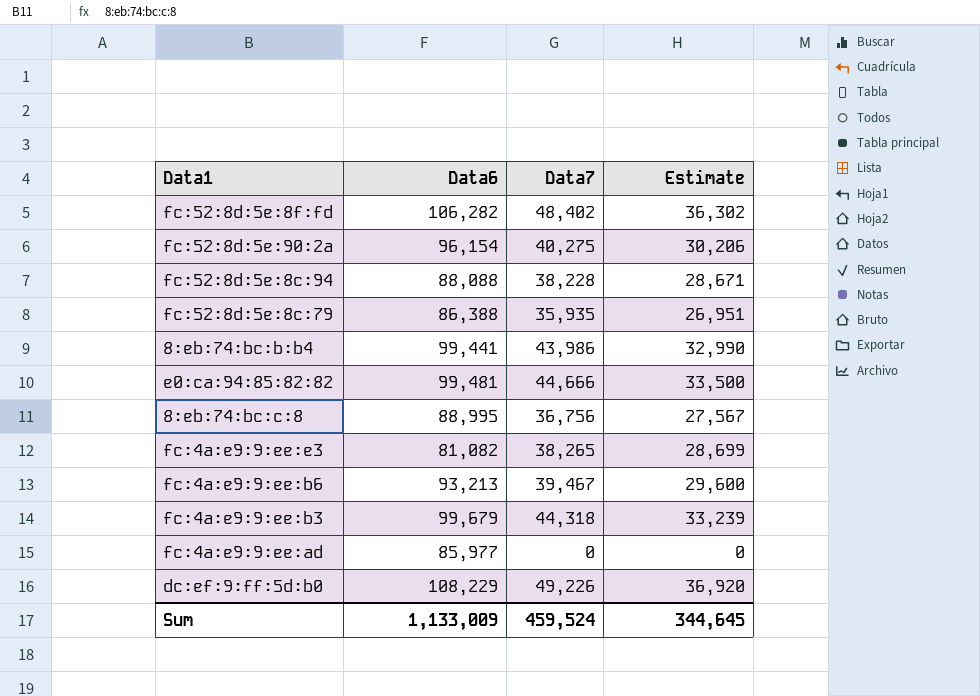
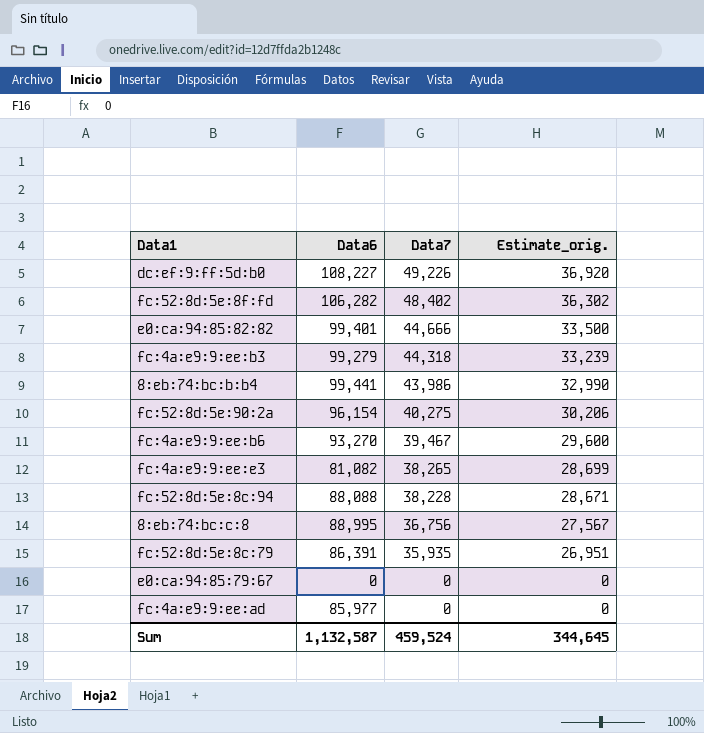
row order: none -> Data7 descending
column name: Estimate -> Estimate_orig.
dc:ef:9:ff:5d:b0 | Data6: 108,229 -> 108,227
e0:ca:94:85:82:82 | Data6: 99,481 -> 99,401
fc:4a:e9:9:ee:b3 | Data6: 99,679 -> 99,279
fc:4a:e9:9:ee:b6 | Data6: 93,213 -> 93,270
fc:52:8d:5e:8c:79 | Data6: 86,388 -> 86,391
row e0:ca:94:85:79:67: none -> 0 | 0 | 0
Sum | Data6: 1,133,009 -> 1,132,587

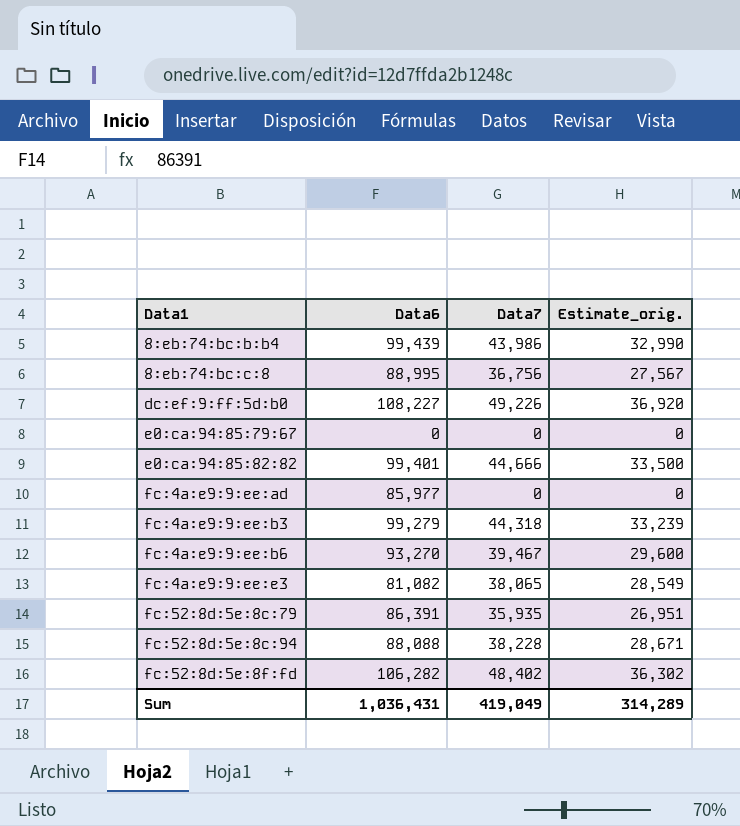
row order: Data7 descending -> Data1 ascending
row fc:52:8d:5e:90:2a: 96,154 | 40,275 | 30,206 -> none
8:eb:74:bc:b:b4 | Data6: 99,441 -> 99,439
fc:4a:e9:9:ee:e3 | Data7: 38,265 -> 38,065
fc:4a:e9:9:ee:e3 | Estimate_orig.: 28,699 -> 28,549
Sum | Data6: 1,132,587 -> 1,036,431
Sum | Data7: 459,524 -> 419,049
Sum | Estimate_orig.: 344,645 -> 314,289

